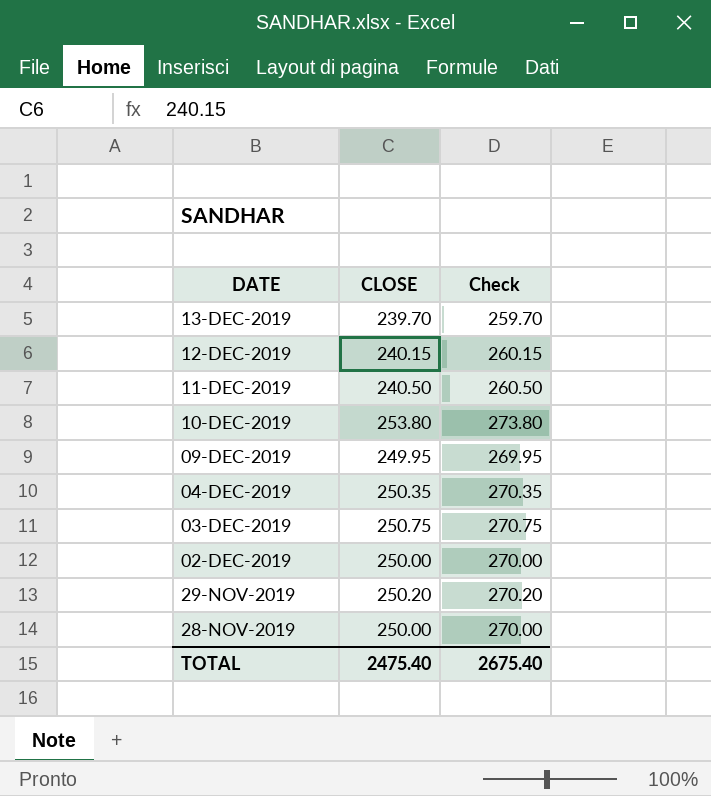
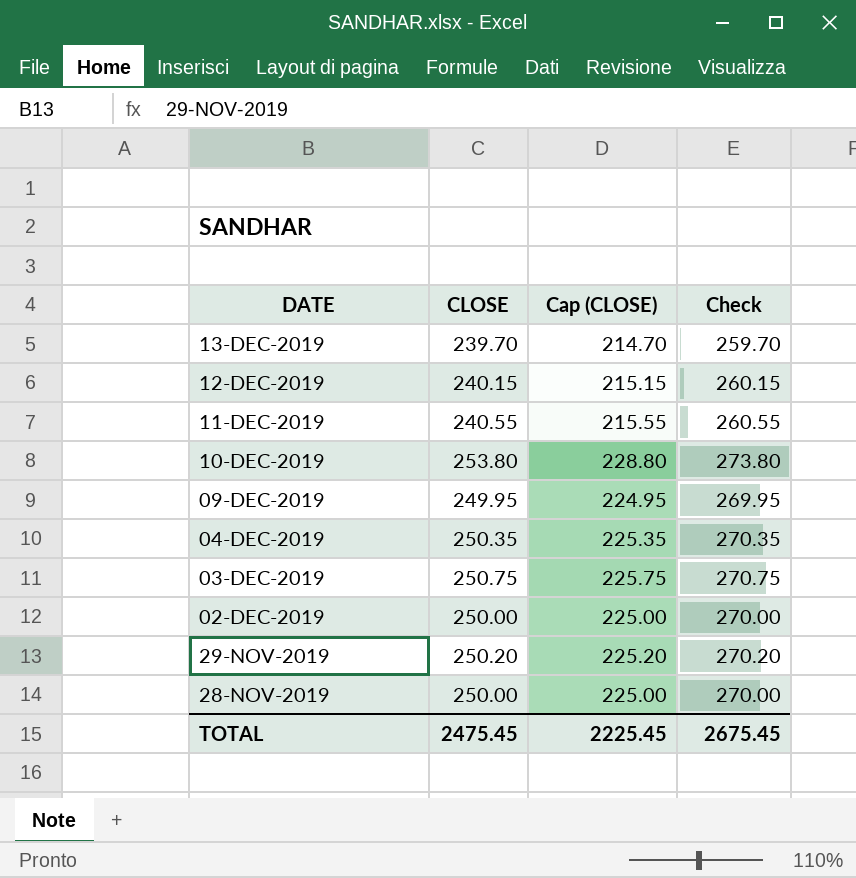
column Cap (CLOSE) | formula: none -> [CLOSE] - 25
11-DEC-2019 | CLOSE: 240.50 -> 240.55
11-DEC-2019 | Check: 260.50 -> 260.55
TOTAL | CLOSE: 2475.40 -> 2475.45
TOTAL | Check: 2675.40 -> 2675.45

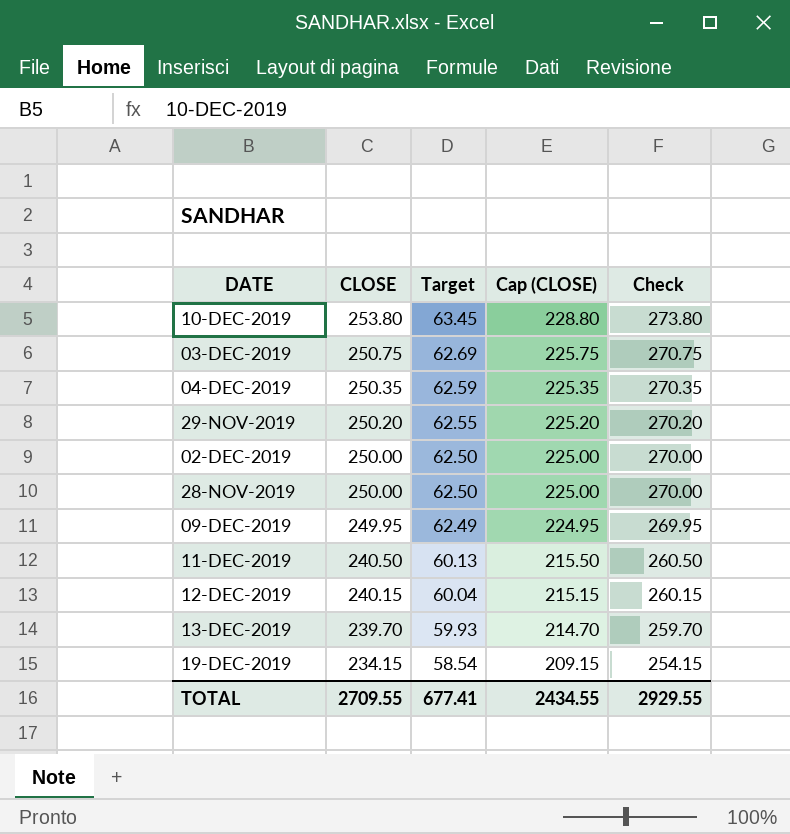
row order: DATE descending -> CLOSE descending
column Target | formula: none -> [CLOSE] * 0.25
11-DEC-2019 | CLOSE: 240.55 -> 240.50
11-DEC-2019 | Cap (CLOSE): 215.55 -> 215.50
11-DEC-2019 | Check: 260.55 -> 260.50
row 19-DEC-2019: none -> 234.15 | 58.54 | 209.15 | 254.15
TOTAL | CLOSE: 2475.45 -> 2709.55
TOTAL | Cap (CLOSE): 2225.45 -> 2434.55
TOTAL | Check: 2675.45 -> 2929.55

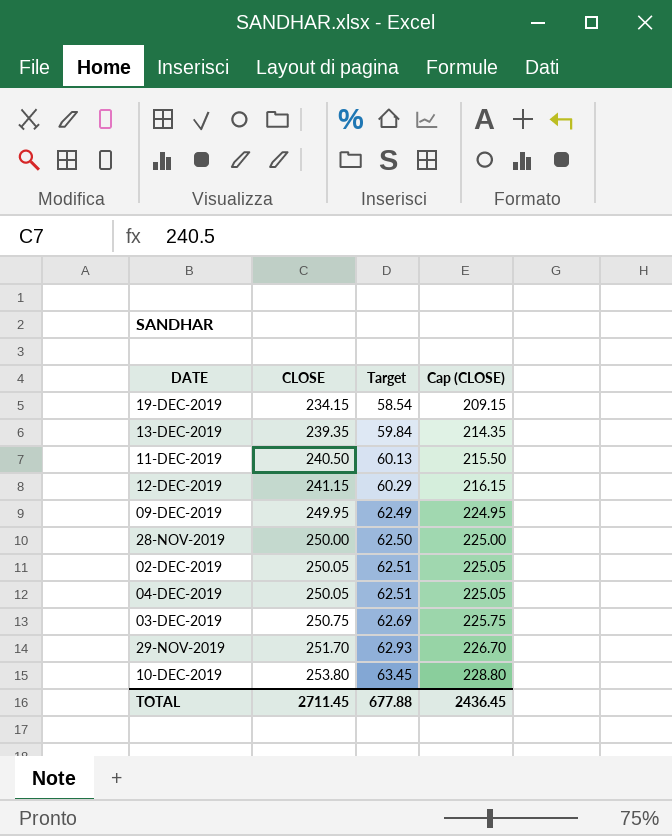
row order: CLOSE descending -> CLOSE ascending
column Check | formula: [CLOSE] + 20 -> none
13-DEC-2019 | CLOSE: 239.70 -> 239.35
13-DEC-2019 | Target: 59.93 -> 59.84
13-DEC-2019 | Cap (CLOSE): 214.70 -> 214.35
12-DEC-2019 | CLOSE: 240.15 -> 241.15
12-DEC-2019 | Target: 60.04 -> 60.29
12-DEC-2019 | Cap (CLOSE): 215.15 -> 216.15
02-DEC-2019 | CLOSE: 250.00 -> 250.05
02-DEC-2019 | Target: 62.50 -> 62.51
02-DEC-2019 | Cap (CLOSE): 225.00 -> 225.05
04-DEC-2019 | CLOSE: 250.35 -> 250.05
04-DEC-2019 | Target: 62.59 -> 62.51
04-DEC-2019 | Cap (CLOSE): 225.35 -> 225.05
29-NOV-2019 | CLOSE: 250.20 -> 251.70
29-NOV-2019 | Target: 62.55 -> 62.93
29-NOV-2019 | Cap (CLOSE): 225.20 -> 226.70
TOTAL | CLOSE: 2709.55 -> 2711.45
TOTAL | Target: 677.41 -> 677.88
TOTAL | Cap (CLOSE): 2434.55 -> 2436.45

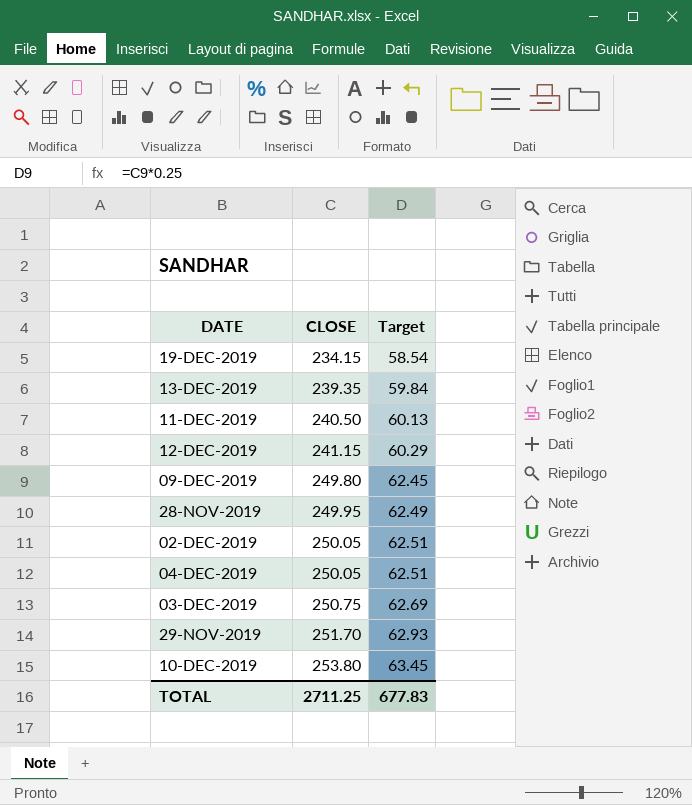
column Cap (CLOSE) | formula: [CLOSE] - 25 -> none
09-DEC-2019 | CLOSE: 249.95 -> 249.80
09-DEC-2019 | Target: 62.49 -> 62.45
28-NOV-2019 | CLOSE: 250.00 -> 249.95
28-NOV-2019 | Target: 62.50 -> 62.49
TOTAL | CLOSE: 2711.45 -> 2711.25
TOTAL | Target: 677.88 -> 677.83

